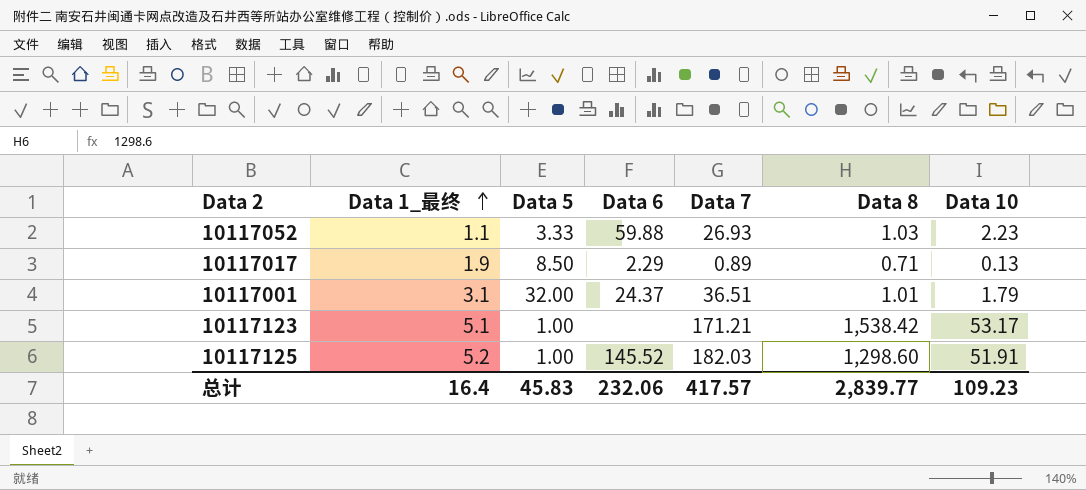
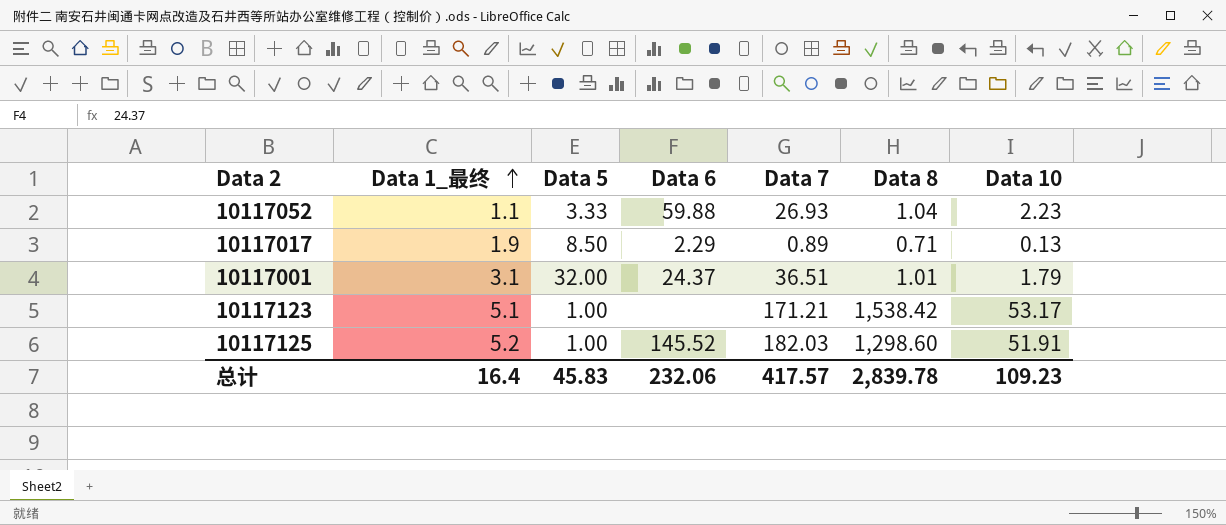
10117052 | Data 8: 1.03 -> 1.04
总计 | Data 8: 2,839.77 -> 2,839.78

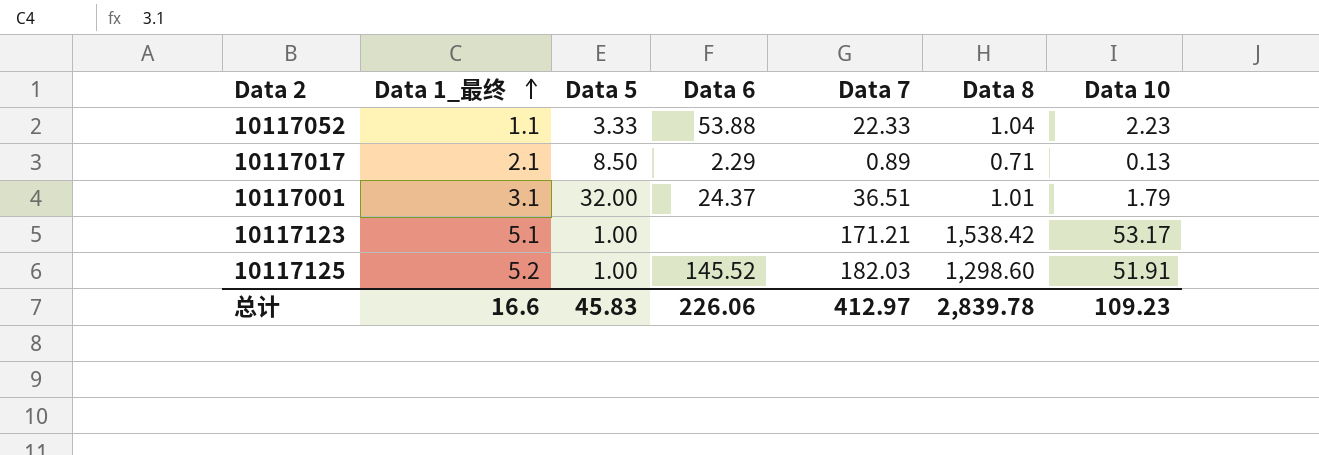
10117052 | Data 6: 59.88 -> 53.88
10117052 | Data 7: 26.93 -> 22.33
10117017 | Data 1_最终: 1.9 -> 2.1
总计 | Data 1_最终: 16.4 -> 16.6
总计 | Data 6: 232.06 -> 226.06
总计 | Data 7: 417.57 -> 412.97

